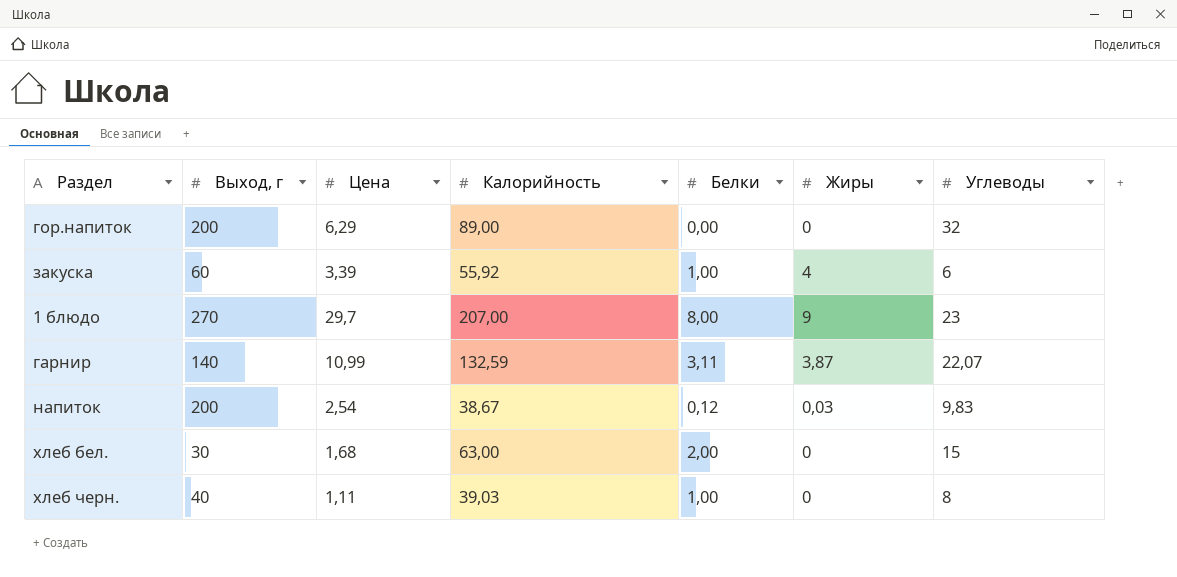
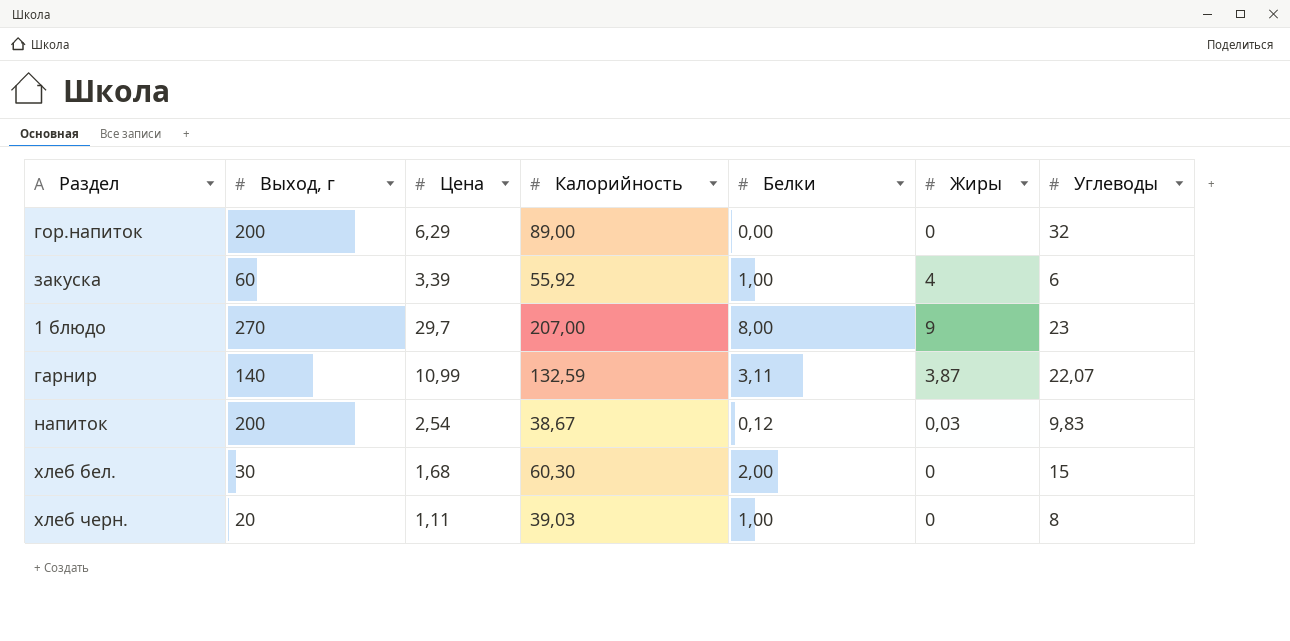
хлеб бел. | Калорийность: 63,00 -> 60,30
хлеб черн. | Выход, г: 40 -> 20

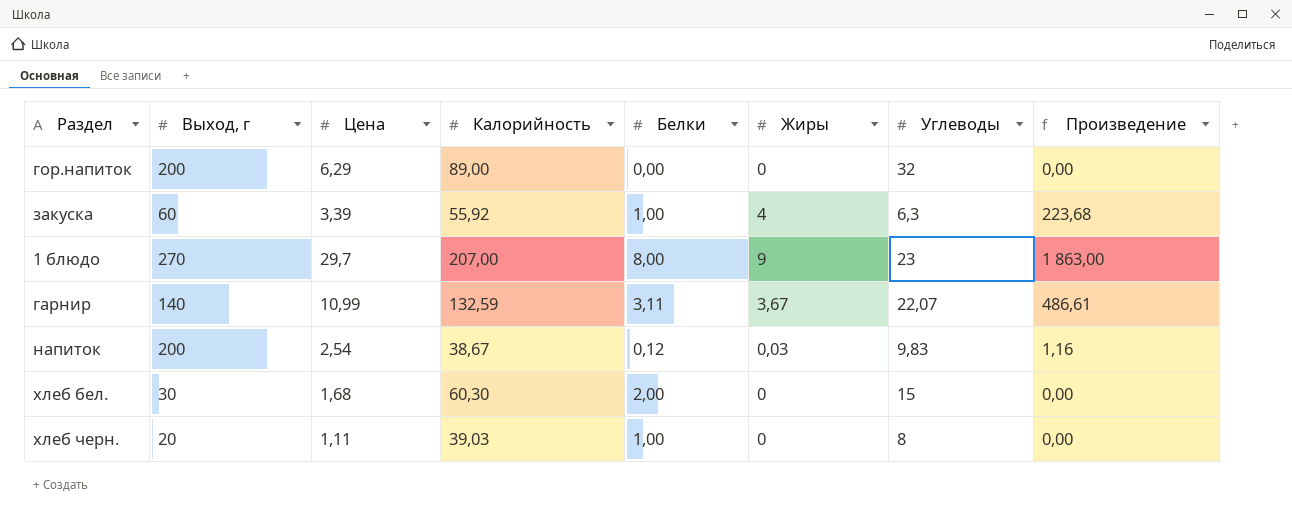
column Произведение | formula: none -> [Калорийность] * [Жиры]
закуска | Углеводы: 6 -> 6,3
гарнир | Жиры: 3,87 -> 3,67

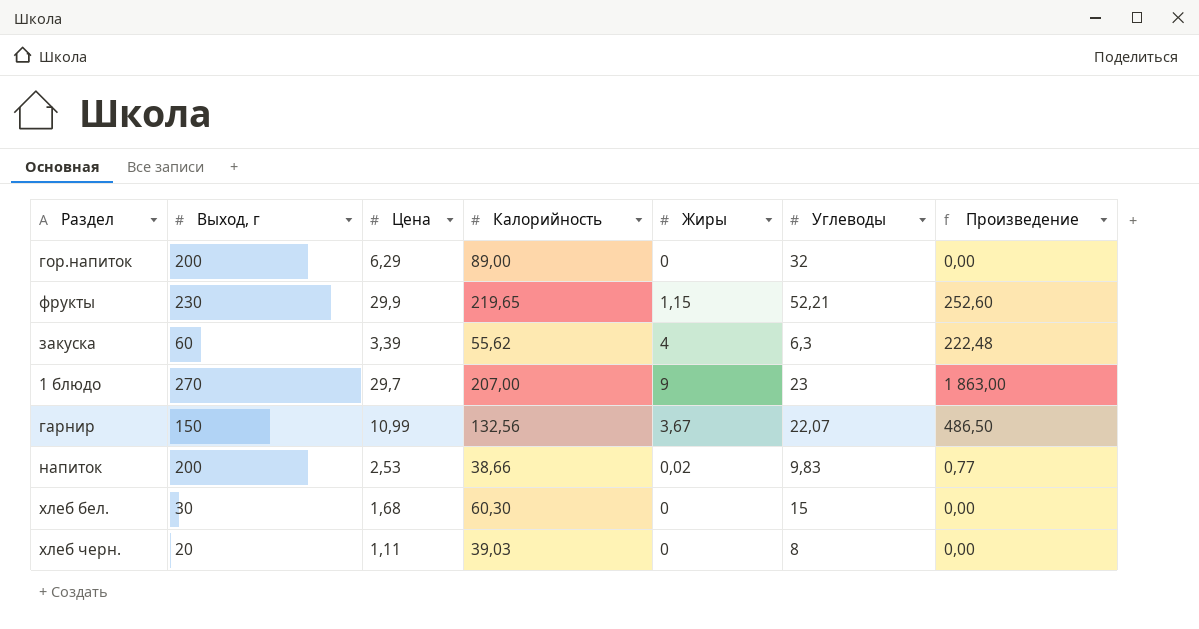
column Белки | position: 5 -> none
row фрукты: none -> 230 | 29,9 | 219,65 | 1,15 | 52,21 | 252,60
закуска | Калорийность: 55,92 -> 55,62
закуска | Произведение: 223,68 -> 222,48
гарнир | Выход, г: 140 -> 150
гарнир | Калорийность: 132,59 -> 132,56
гарнир | Произведение: 486,61 -> 486,50
напиток | Цена: 2,54 -> 2,53
напиток | Калорийность: 38,67 -> 38,66
напиток | Жиры: 0,03 -> 0,02
напиток | Произведение: 1,16 -> 0,77

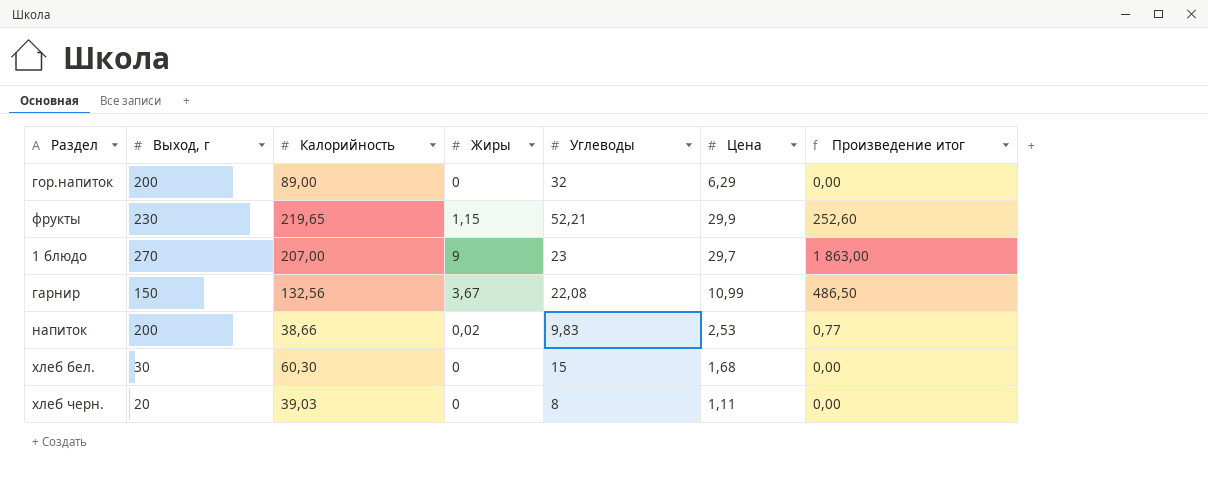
column Цена | position: 3 -> 6
column name: Произведение -> Произведение итог
row закуска: 60 | 3,39 | 55,62 | 4 | 6,3 | 222,48 -> none
гарнир | Углеводы: 22,07 -> 22,08

